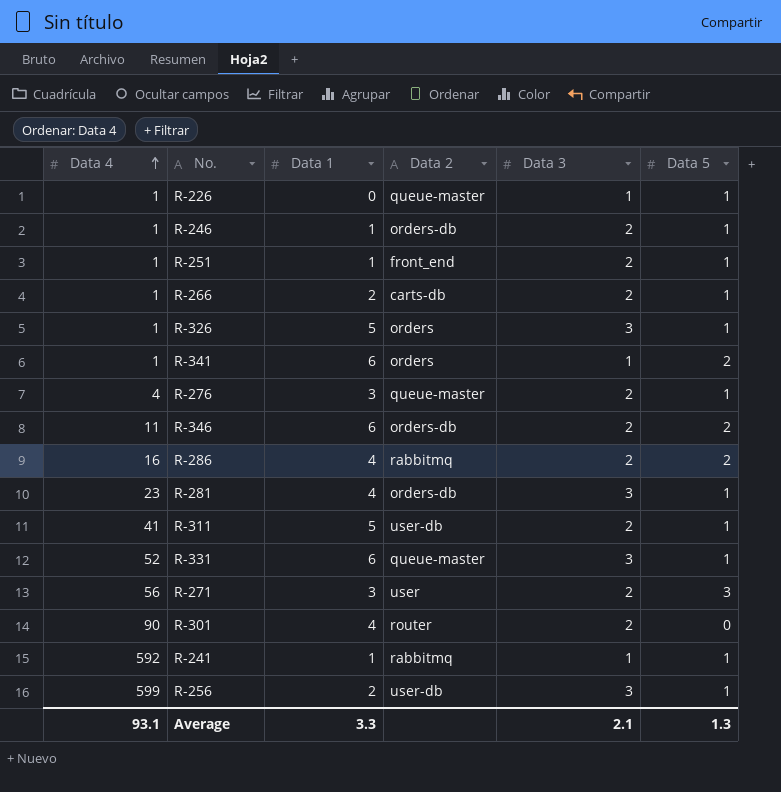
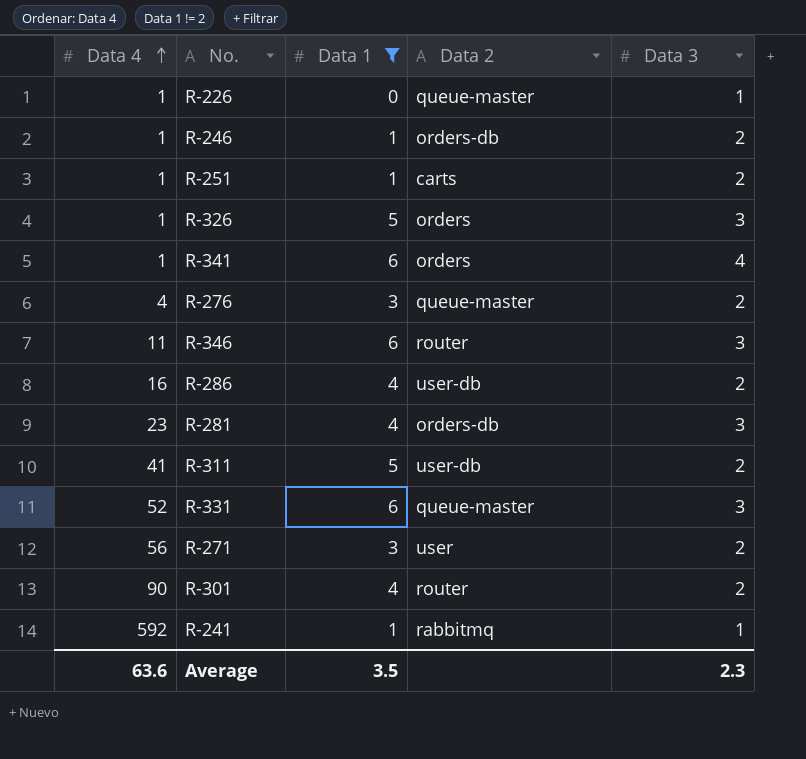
filter: none -> Data 1 != 2
column Data 5 | position: 6 -> none
R-251 | Data 2: front_end -> carts
R-341 | Data 3: 1 -> 4
R-346 | Data 2: orders-db -> router
R-346 | Data 3: 2 -> 3
R-286 | Data 2: rabbitmq -> user-db
Average | Data 4: 93.1 -> 63.6
Average | Data 1: 3.3 -> 3.5
Average | Data 3: 2.1 -> 2.3

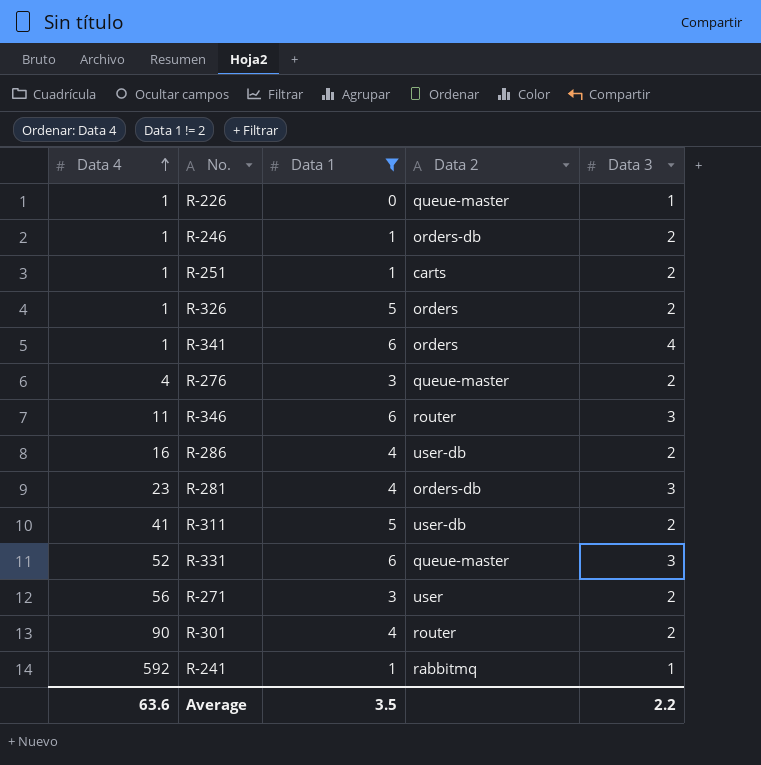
R-326 | Data 3: 3 -> 2
Average | Data 3: 2.3 -> 2.2

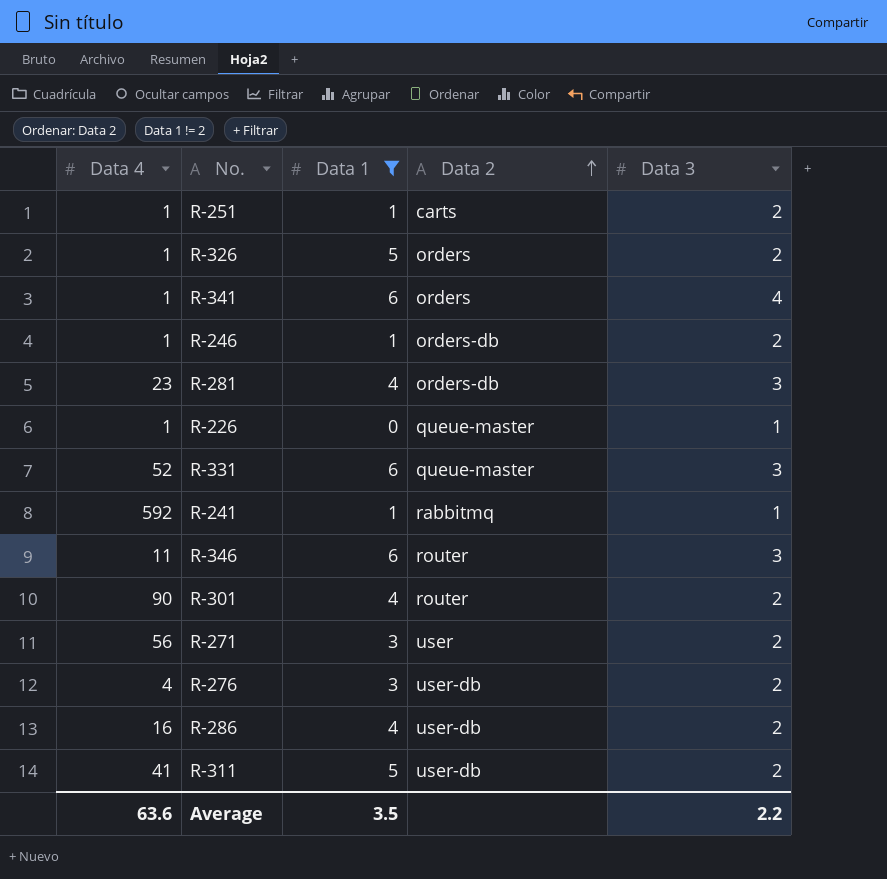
row order: Data 4 ascending -> Data 2 ascending
R-276 | Data 2: queue-master -> user-db

